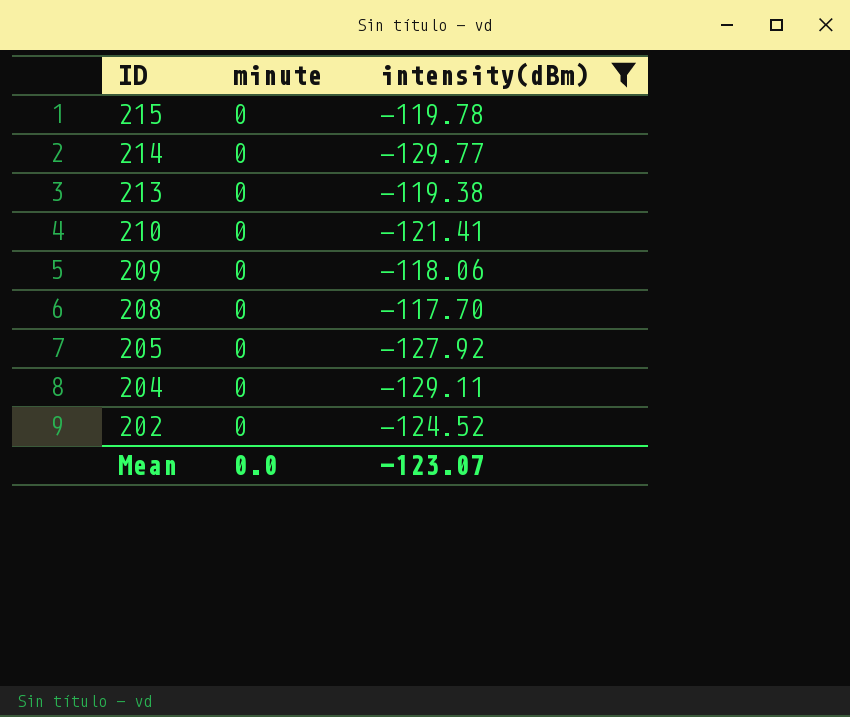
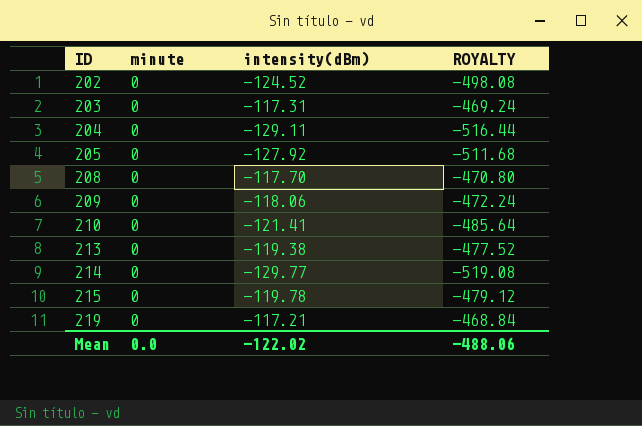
filter: intensity(dBm) <= -117.70 -> none
row order: ID descending -> ID ascending
column ROYALTY | formula: none -> [intensity(dBm)] * 4
Mean | intensity(dBm): -123.07 -> -122.02

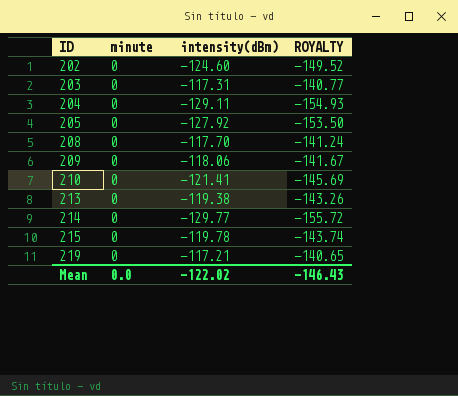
column ROYALTY | formula: [intensity(dBm)] * 4 -> [intensity(dBm)] * 1.2
202 | intensity(dBm): -124.52 -> -124.60
Mean | ROYALTY: -488.06 -> -146.43

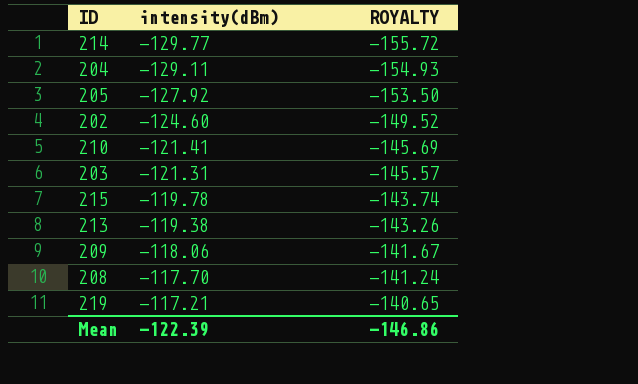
row order: ID ascending -> intensity(dBm) ascending
column minute | position: 2 -> none
203 | intensity(dBm): -117.31 -> -121.31
203 | ROYALTY: -140.77 -> -145.57
Mean | intensity(dBm): -122.02 -> -122.39
Mean | ROYALTY: -146.43 -> -146.86

